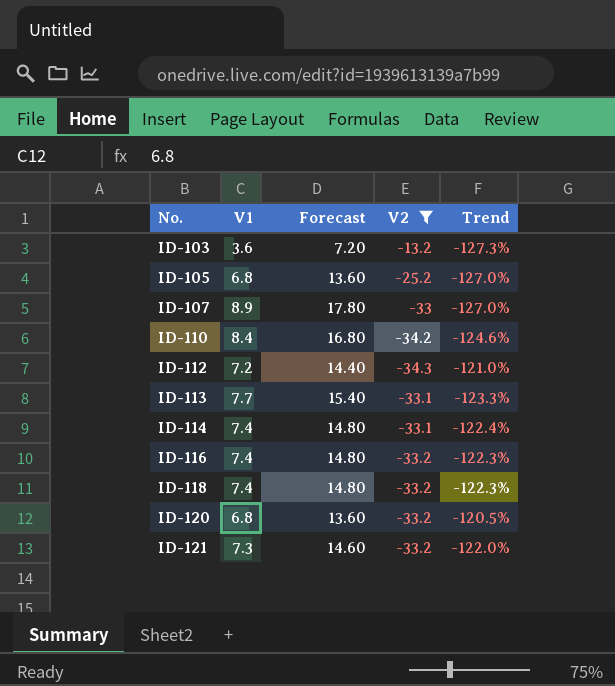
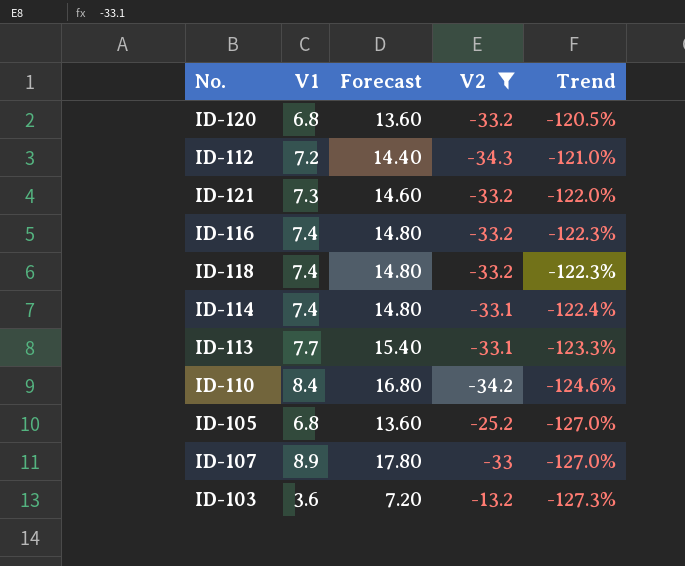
row order: No. ascending -> Trend descending

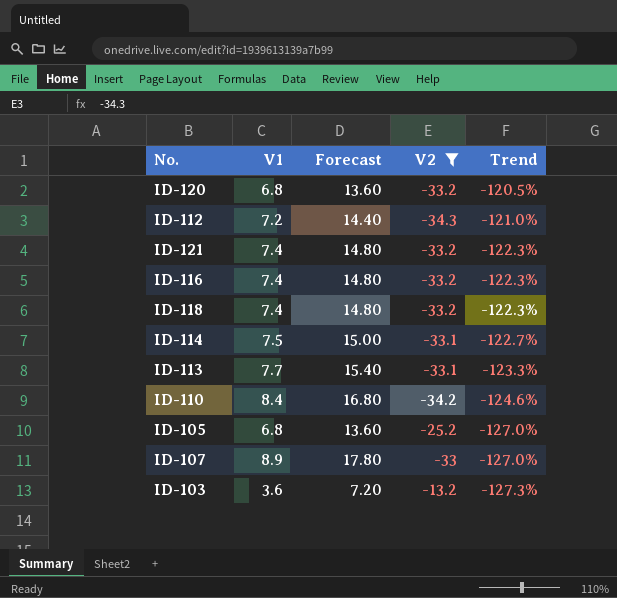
ID-121 | V1: 7.3 -> 7.4
ID-121 | Forecast: 14.60 -> 14.80
ID-121 | Trend: -122.0% -> -122.3%
ID-114 | V1: 7.4 -> 7.5
ID-114 | Forecast: 14.80 -> 15.00
ID-114 | Trend: -122.4% -> -122.7%

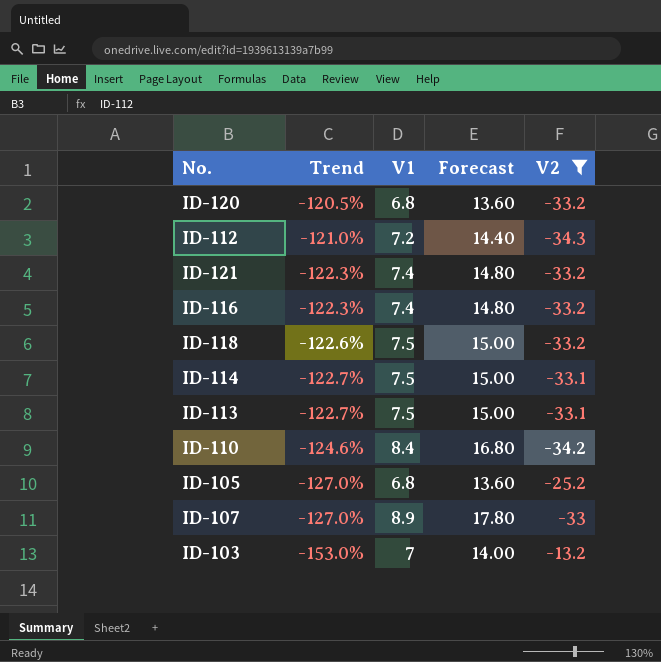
column Trend | position: 5 -> 2
ID-118 | Trend: -122.3% -> -122.6%
ID-118 | V1: 7.4 -> 7.5
ID-118 | Forecast: 14.80 -> 15.00
ID-113 | Trend: -123.3% -> -122.7%
ID-113 | V1: 7.7 -> 7.5
ID-113 | Forecast: 15.40 -> 15.00
ID-103 | Trend: -127.3% -> -153.0%
ID-103 | V1: 3.6 -> 7
ID-103 | Forecast: 7.20 -> 14.00

